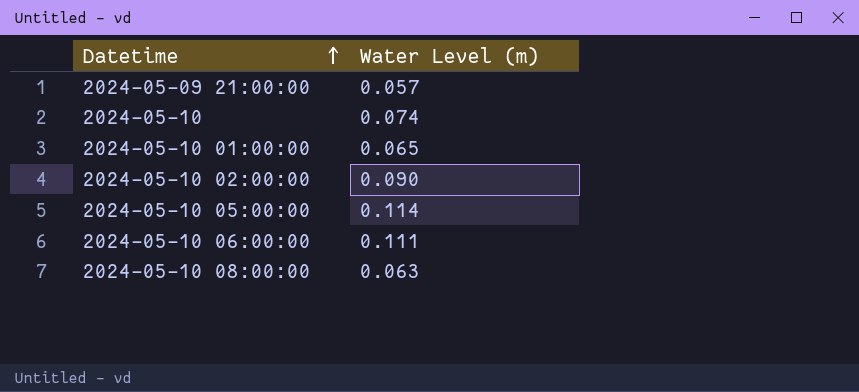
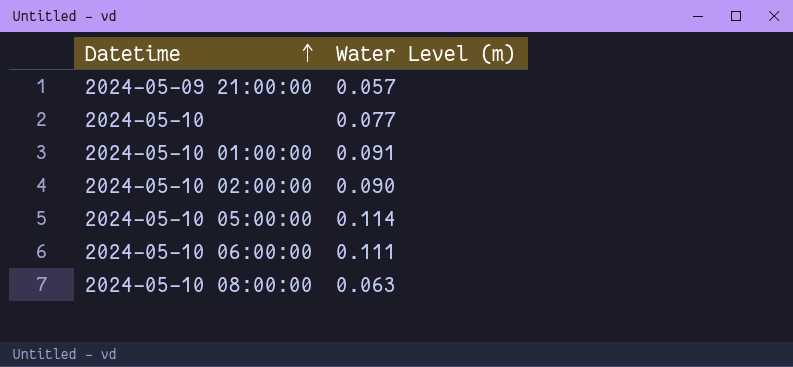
2024-05-10 | Water Level (m): 0.074 -> 0.077
2024-05-10 01:00:00 | Water Level (m): 0.065 -> 0.091

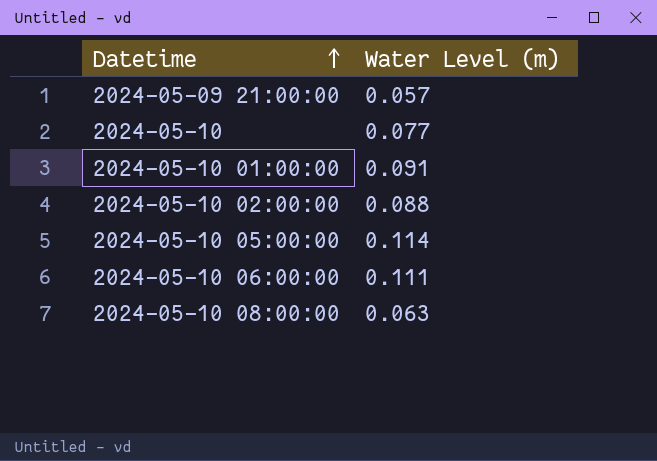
2024-05-10 02:00:00 | Water Level (m): 0.090 -> 0.088

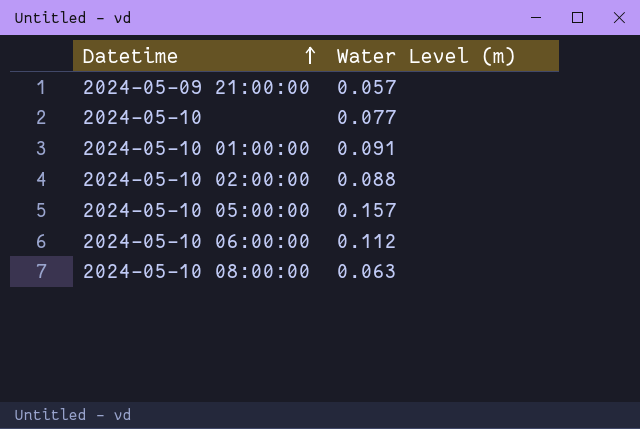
2024-05-10 05:00:00 | Water Level (m): 0.114 -> 0.157
2024-05-10 06:00:00 | Water Level (m): 0.111 -> 0.112

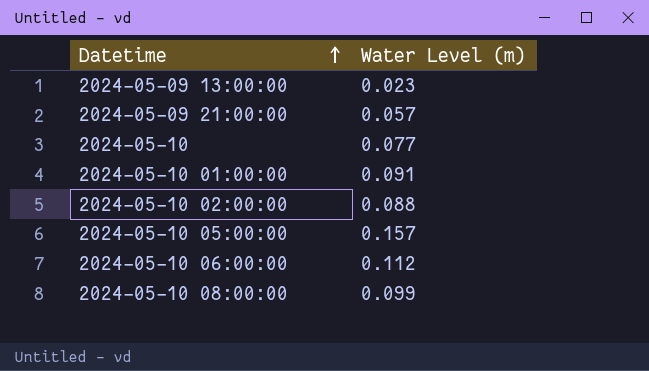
row 2024-05-09 13:00:00: none -> 0.023
2024-05-10 08:00:00 | Water Level (m): 0.063 -> 0.099

